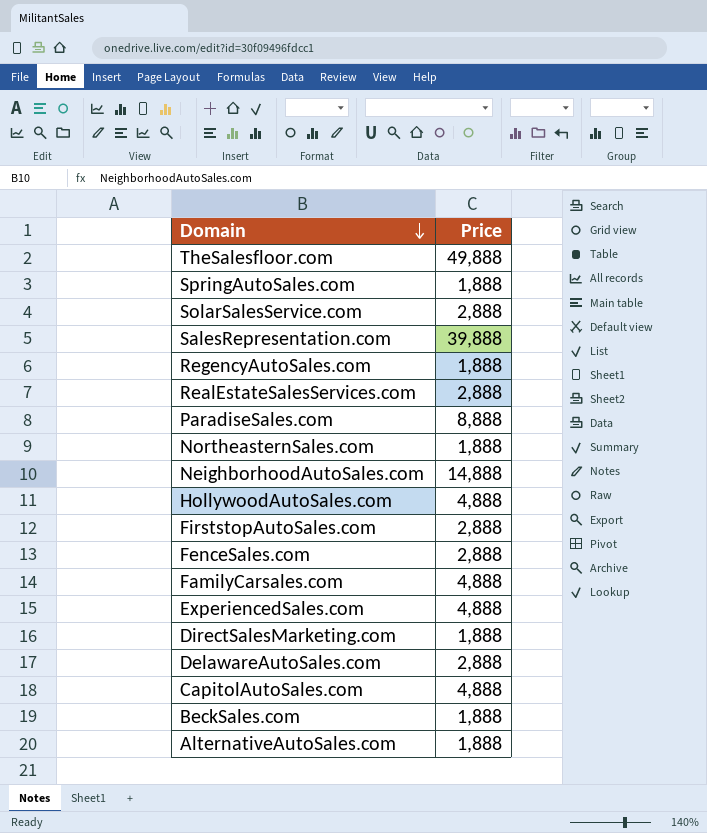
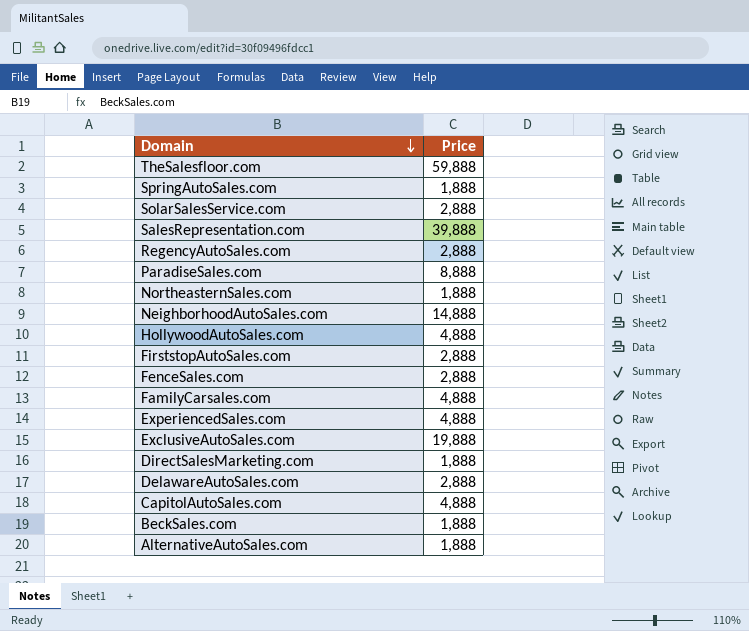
row RealEstateSalesServices.com: 2,888 -> none
TheSalesfloor.com | Price: 49,888 -> 59,888
RegencyAutoSales.com | Price: 1,888 -> 2,888
row ExclusiveAutoSales.com: none -> 19,888

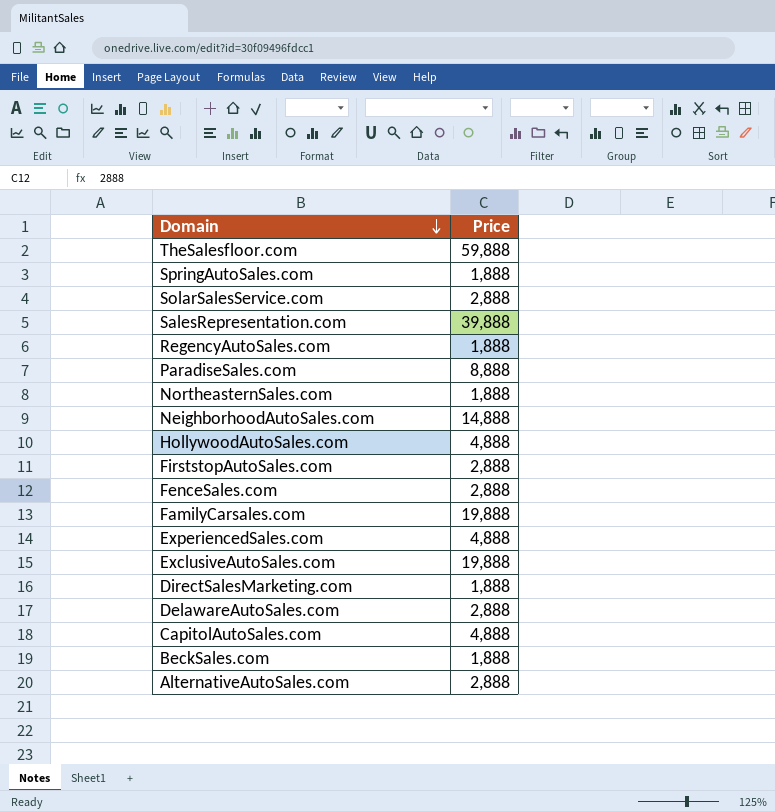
RegencyAutoSales.com | Price: 2,888 -> 1,888
FamilyCarsales.com | Price: 4,888 -> 19,888
AlternativeAutoSales.com | Price: 1,888 -> 2,888

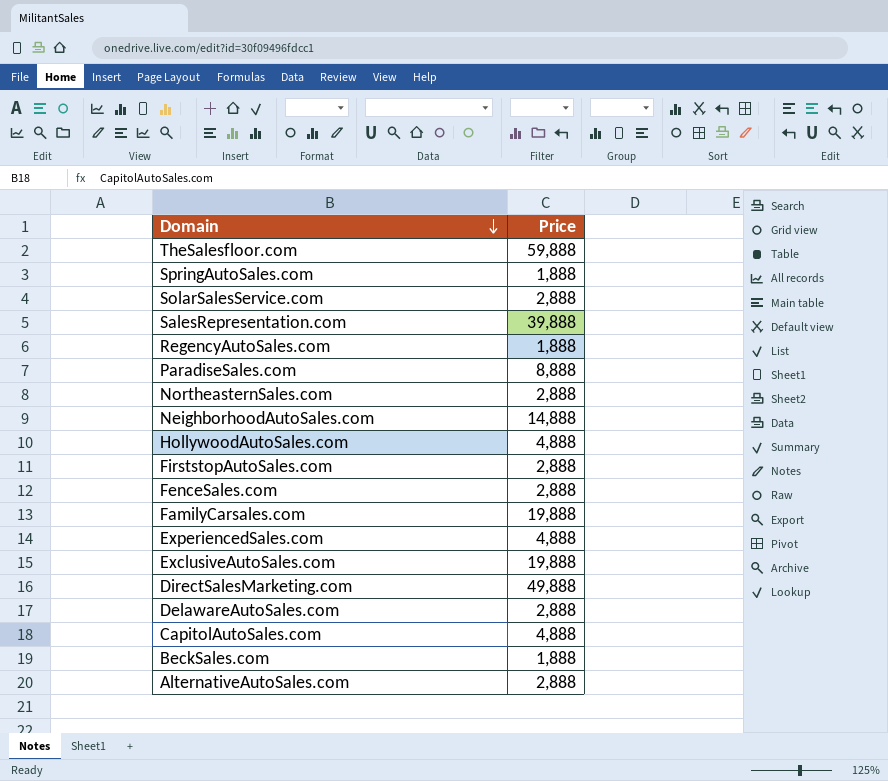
NortheasternSales.com | Price: 1,888 -> 2,888
DirectSalesMarketing.com | Price: 1,888 -> 49,888

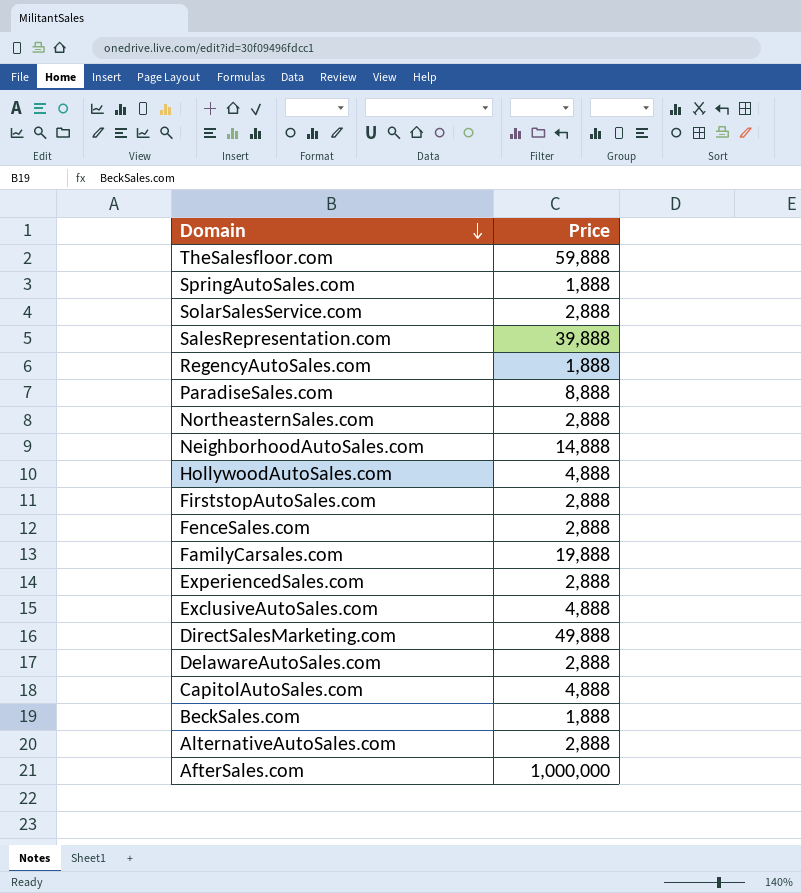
ExperiencedSales.com | Price: 4,888 -> 2,888
ExclusiveAutoSales.com | Price: 19,888 -> 4,888
row AfterSales.com: none -> 1,000,000

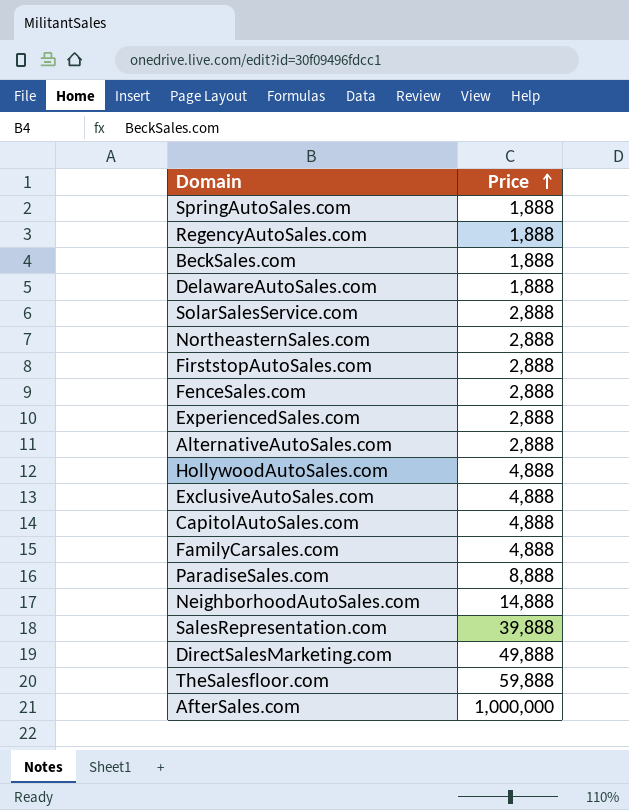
row order: Domain descending -> Price ascending
DelawareAutoSales.com | Price: 2,888 -> 1,888
FamilyCarsales.com | Price: 19,888 -> 4,888

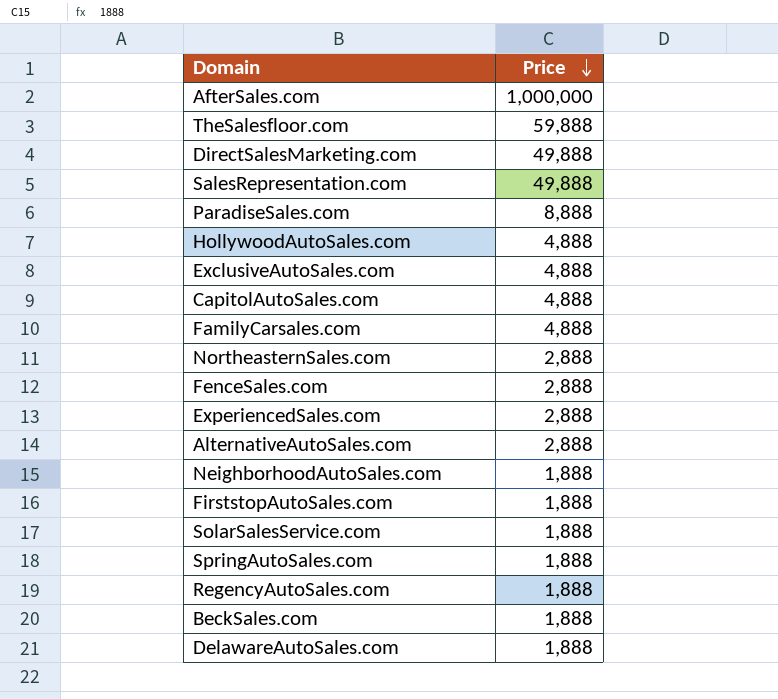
row order: Price ascending -> Price descending
SalesRepresentation.com | Price: 39,888 -> 49,888
NeighborhoodAutoSales.com | Price: 14,888 -> 1,888
FirststopAutoSales.com | Price: 2,888 -> 1,888
SolarSalesService.com | Price: 2,888 -> 1,888

